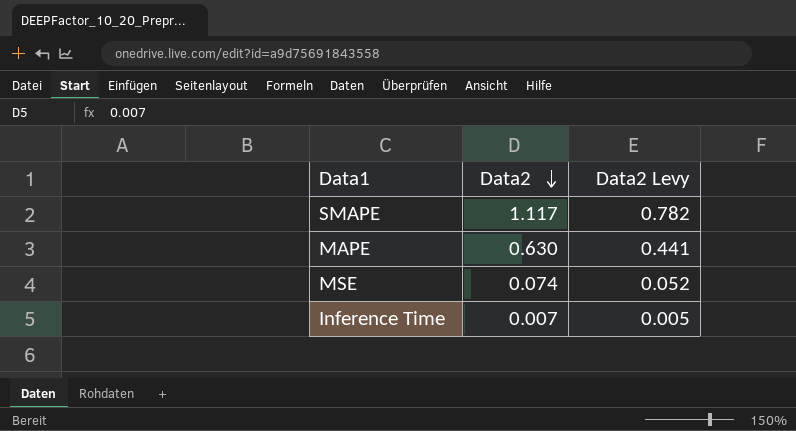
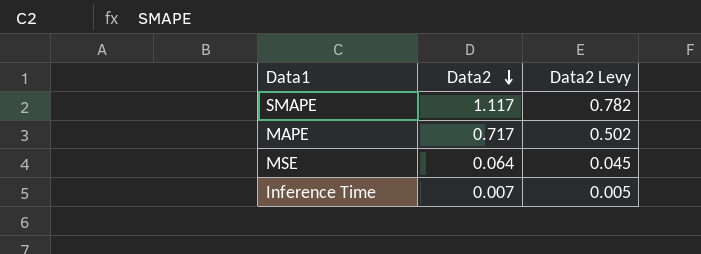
MAPE | Data2: 0.630 -> 0.717
MAPE | Data2 Levy: 0.441 -> 0.502
MSE | Data2: 0.074 -> 0.064
MSE | Data2 Levy: 0.052 -> 0.045

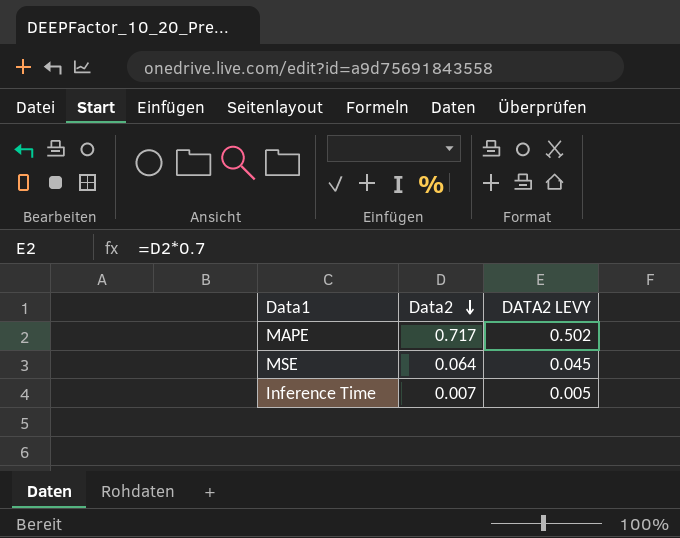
column name: Data2 Levy -> DATA2 LEVY
row SMAPE: 1.117 | 0.782 -> none

